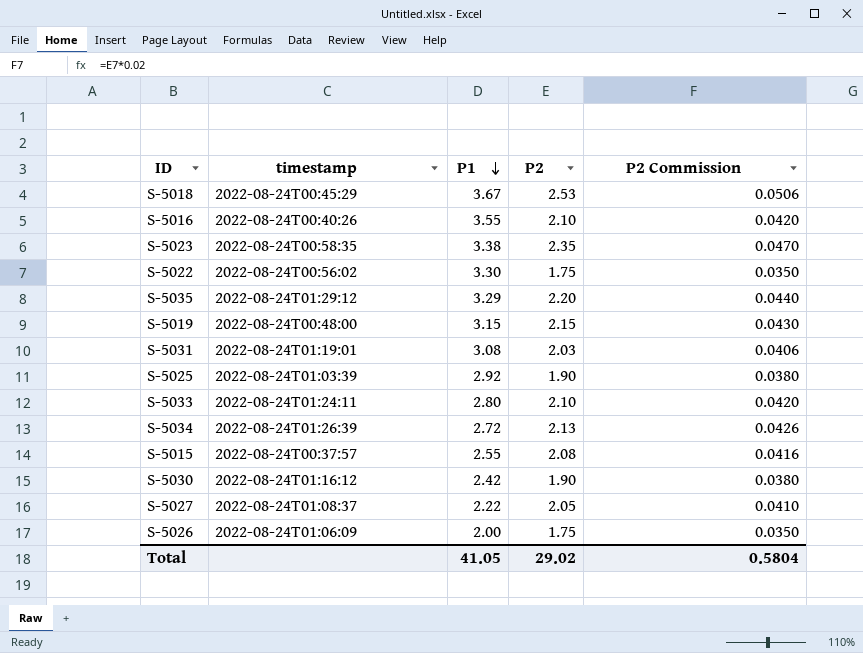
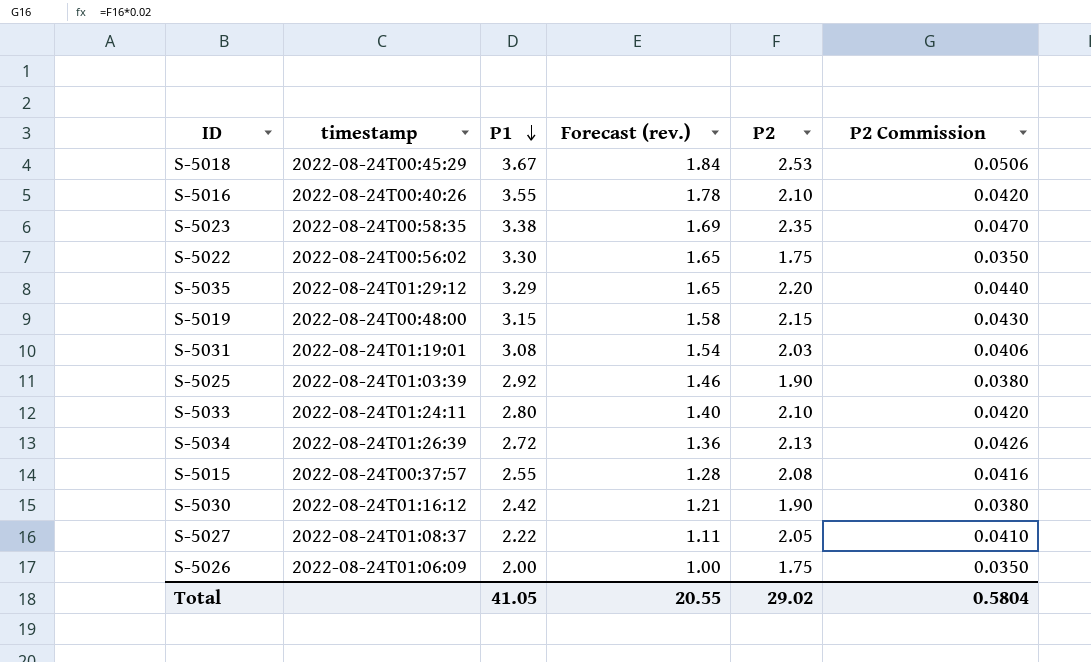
column Forecast (rev.) | formula: none -> [P1] * 0.5

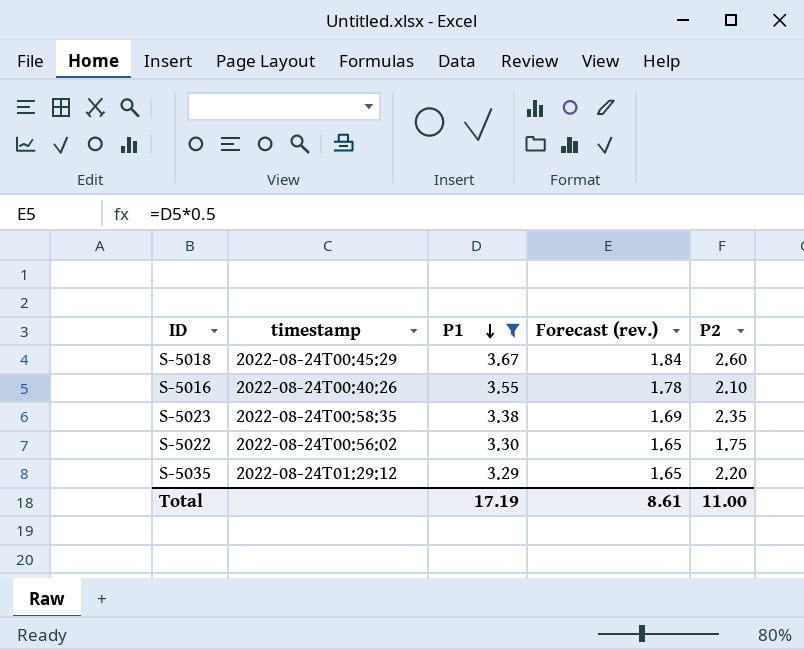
filter: none -> P1 >= 3.29
column P2 Commission | formula: [P2] * 0.02 -> none
S-5018 | P2: 2.53 -> 2.60
Total | P1: 41.05 -> 17.19
Total | Forecast (rev.): 20.55 -> 8.61
Total | P2: 29.02 -> 11.00

